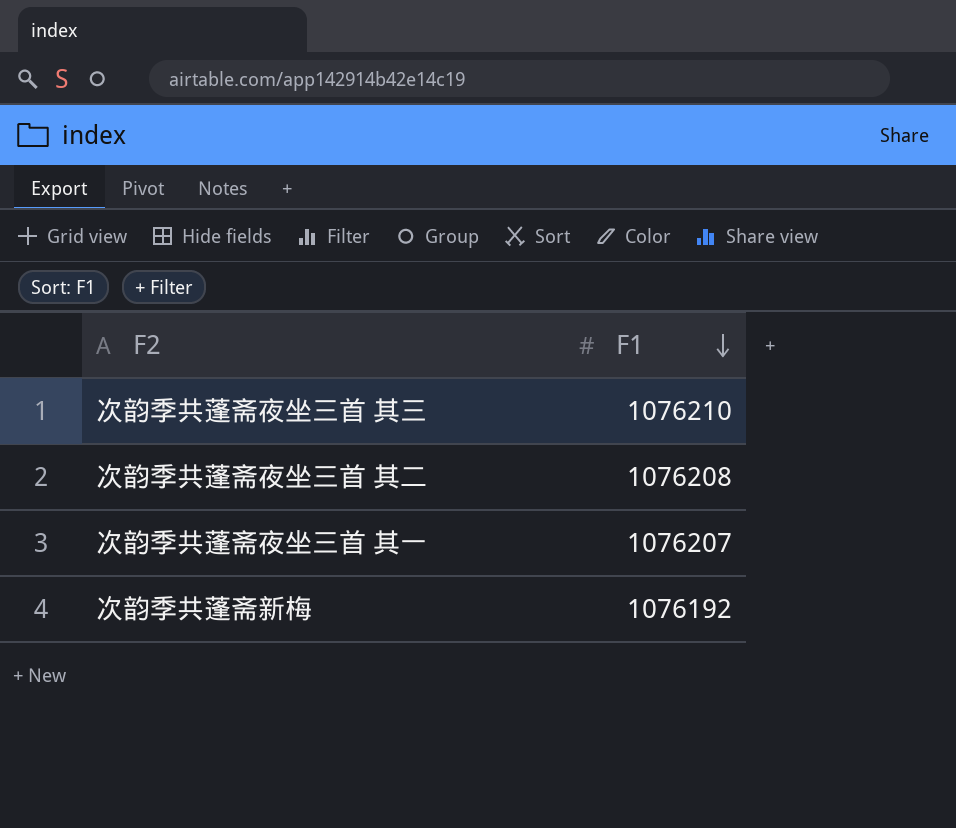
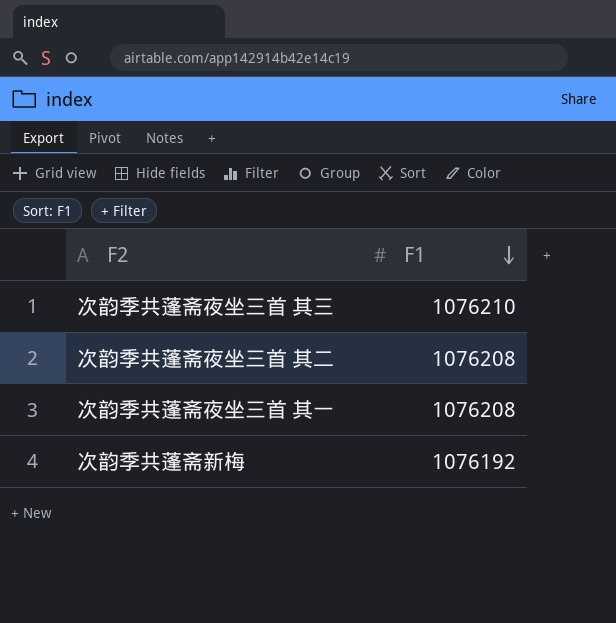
次韵季共蓬斋夜坐三首 其一 | F1: 1076207 -> 1076208

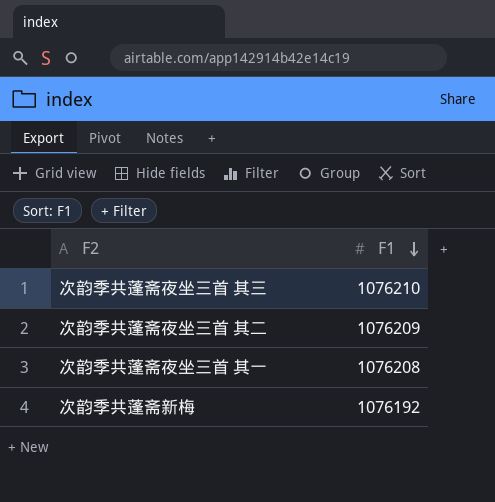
次韵季共蓬斋夜坐三首 其二 | F1: 1076208 -> 1076209

